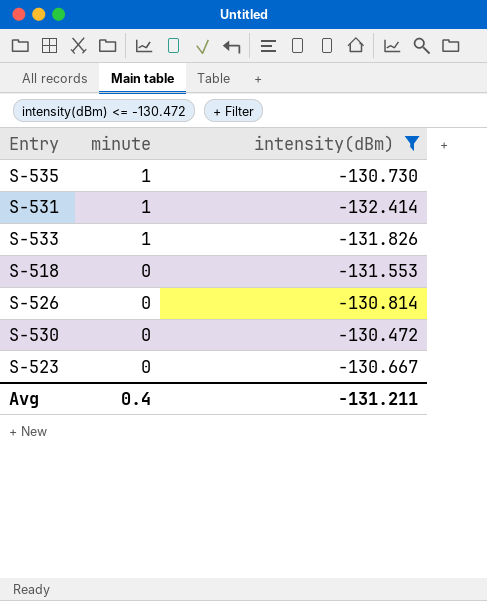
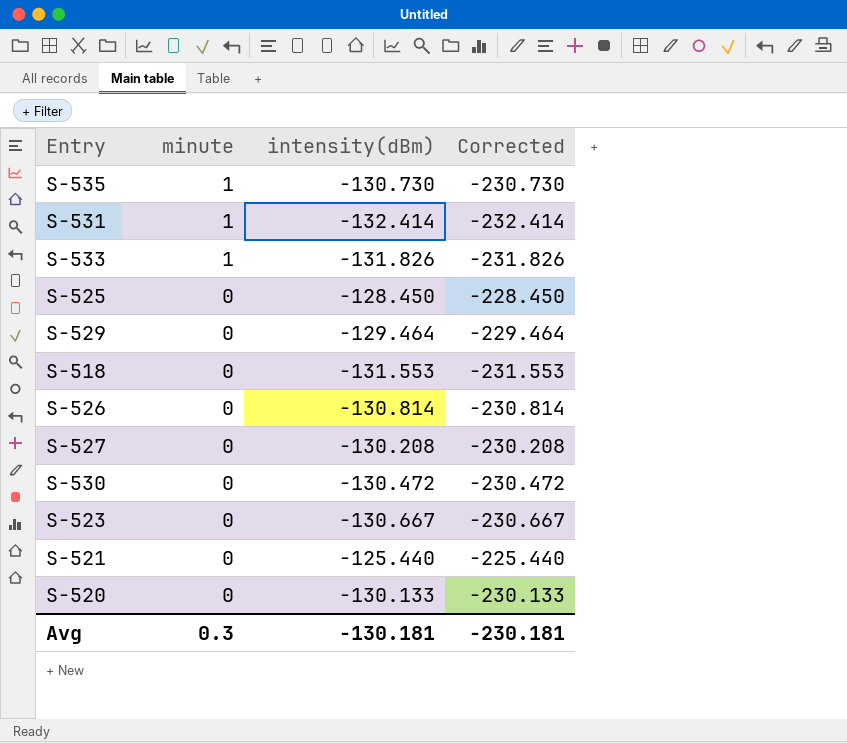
filter: intensity(dBm) <= -130.472 -> none
column Corrected | formula: none -> [intensity(dBm)] - 100
Avg | minute: 0.4 -> 0.3
Avg | intensity(dBm): -131.211 -> -130.181

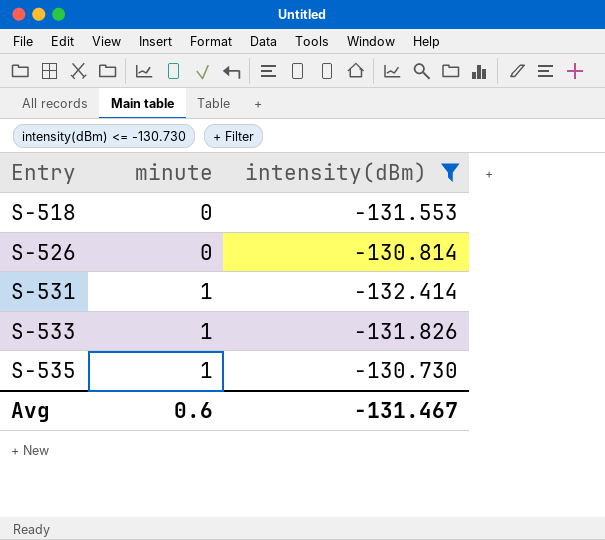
filter: none -> intensity(dBm) <= -130.730
row order: minute descending -> Entry ascending
column Corrected | formula: [intensity(dBm)] - 100 -> none
Avg | minute: 0.3 -> 0.6
Avg | intensity(dBm): -130.181 -> -131.467

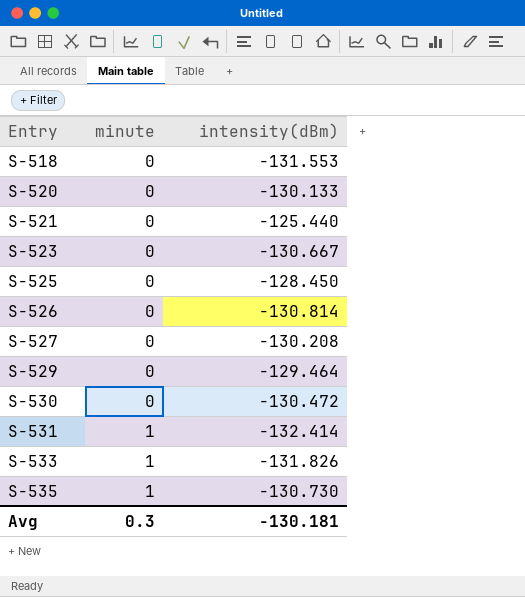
filter: intensity(dBm) <= -130.730 -> none
Avg | minute: 0.6 -> 0.3
Avg | intensity(dBm): -131.467 -> -130.181

